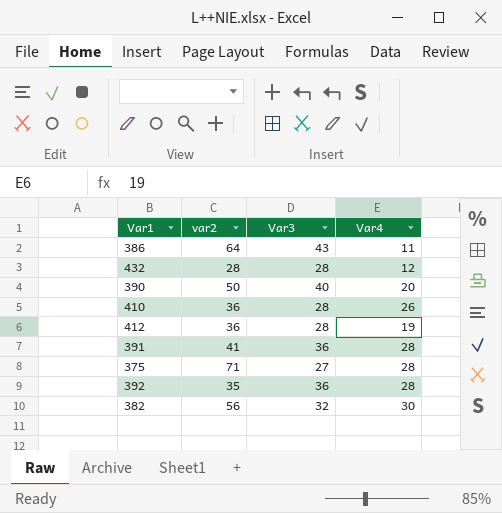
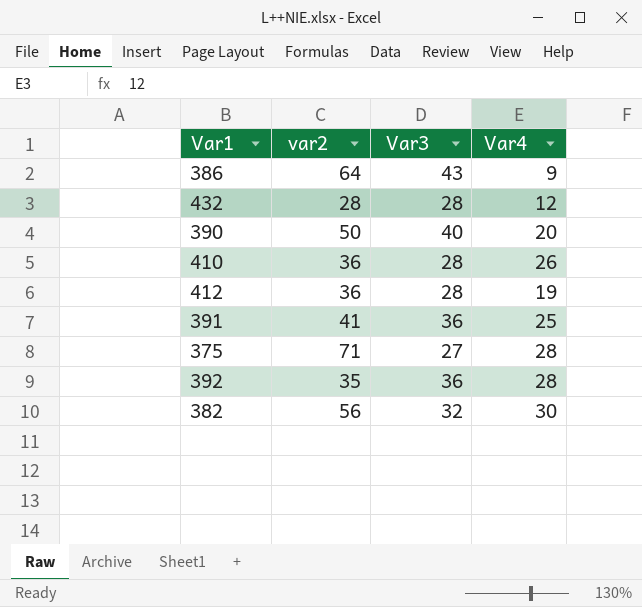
386 | Var4: 11 -> 9
391 | Var4: 28 -> 25

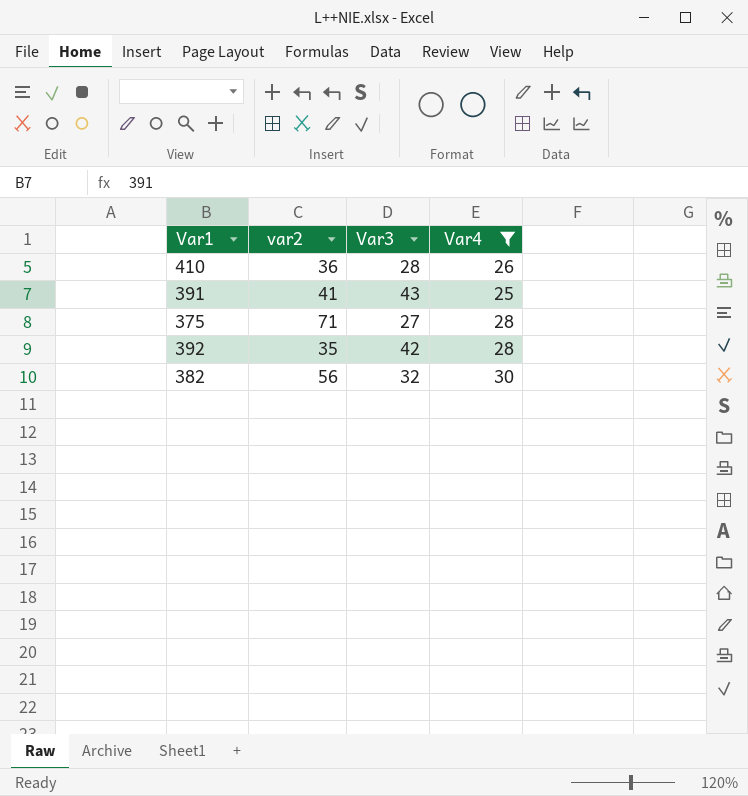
filter: none -> Var4 >= 25
391 | Var3: 36 -> 43
392 | Var3: 36 -> 42

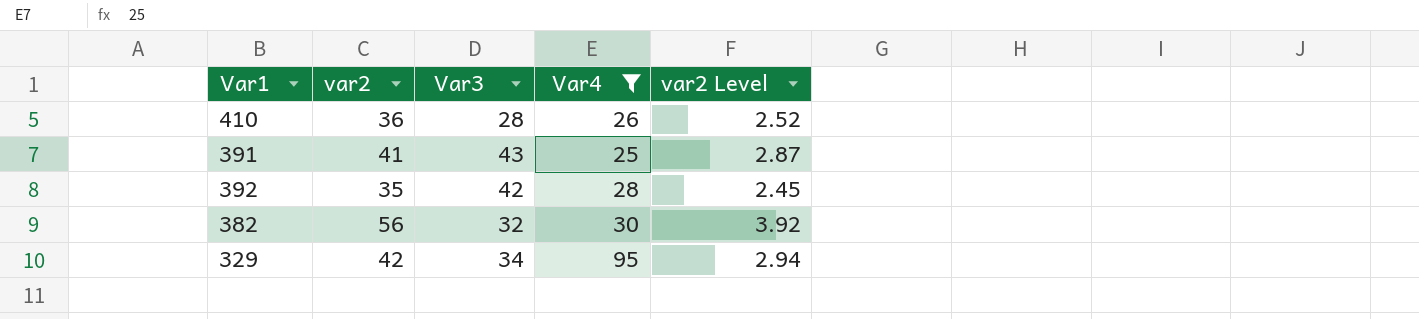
column var2 Level | formula: none -> [var2] * 0.07
row 375: 71 | 27 | 28 -> none
row 329: none -> 42 | 34 | 95 | 2.94

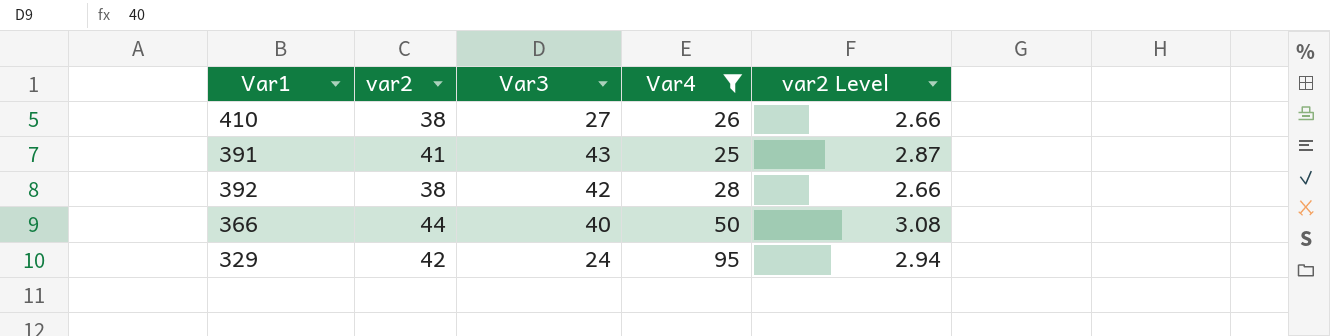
row 382: 56 | 32 | 30 | 3.92 -> none
410 | var2: 36 -> 38
410 | Var3: 28 -> 27
410 | var2 Level: 2.52 -> 2.66
392 | var2: 35 -> 38
392 | var2 Level: 2.45 -> 2.66
row 366: none -> 44 | 40 | 50 | 3.08
329 | Var3: 34 -> 24

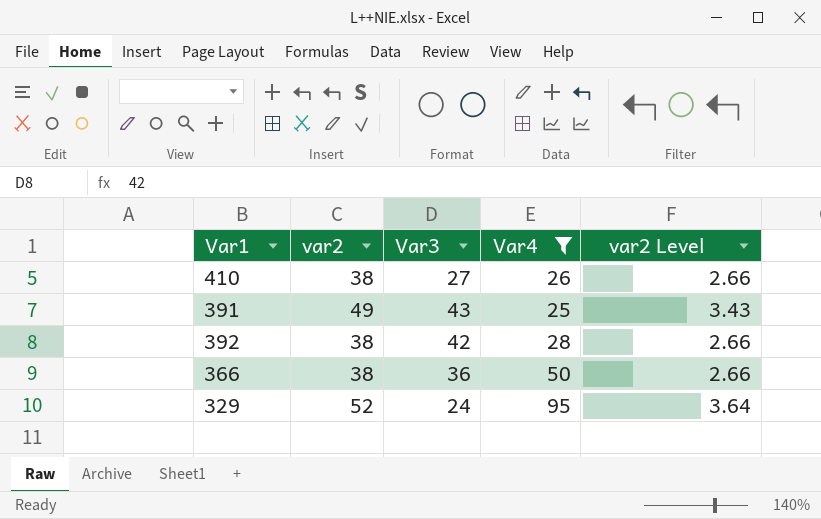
391 | var2: 41 -> 49
391 | var2 Level: 2.87 -> 3.43
366 | var2: 44 -> 38
366 | Var3: 40 -> 36
366 | var2 Level: 3.08 -> 2.66
329 | var2: 42 -> 52
329 | var2 Level: 2.94 -> 3.64

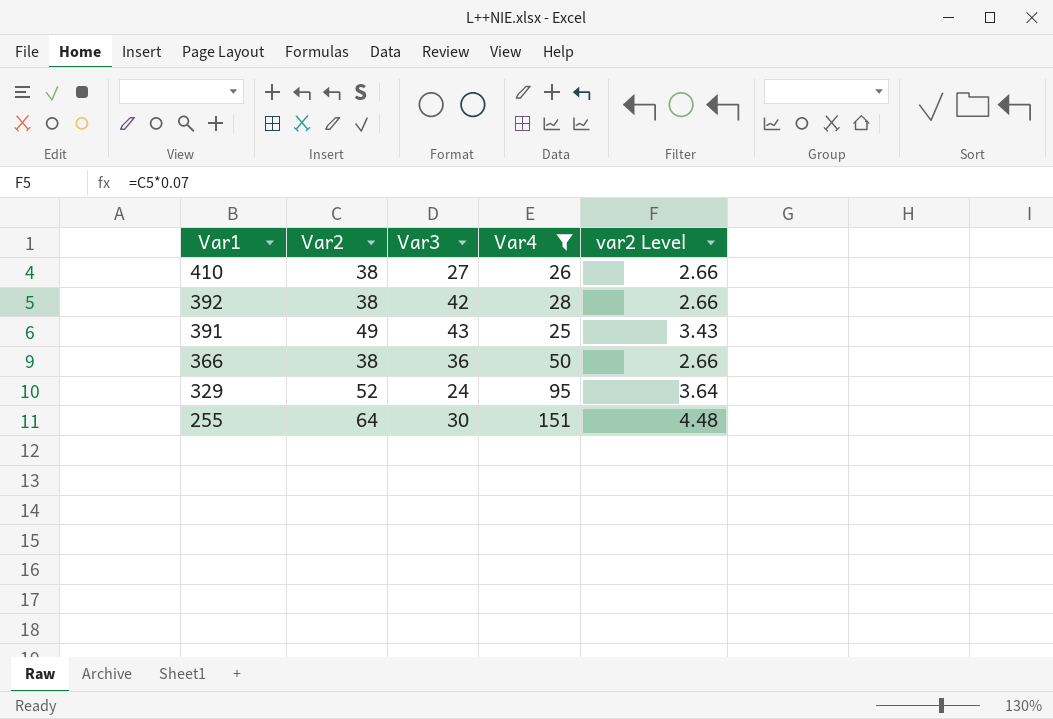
row order: none -> Var1 descending
column name: var2 -> Var2
row 255: none -> 64 | 30 | 151 | 4.48

